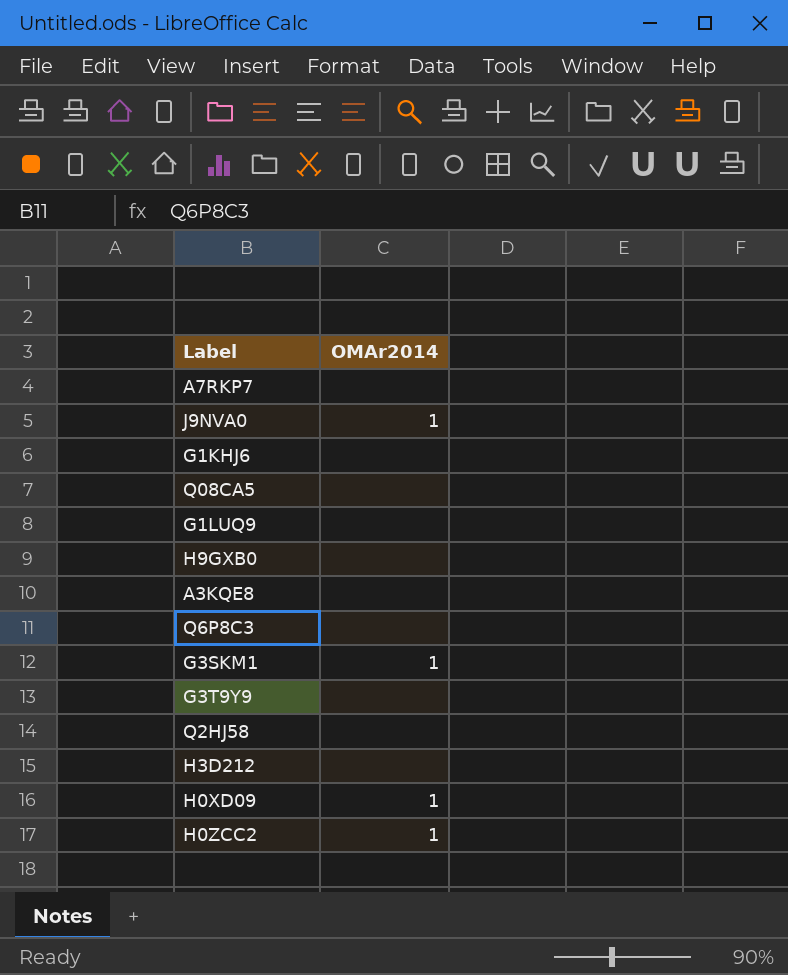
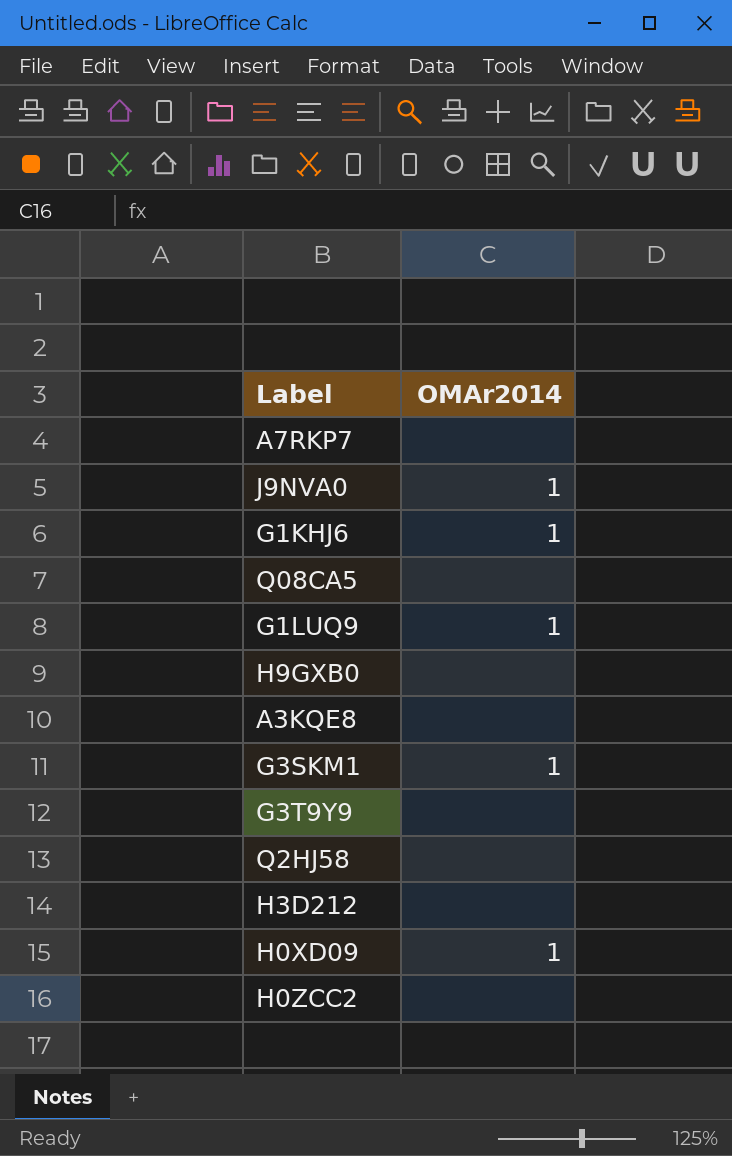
row Q6P8C3: none -> none
G1KHJ6 | OMAr2014: none -> 1
G1LUQ9 | OMAr2014: none -> 1
H0ZCC2 | OMAr2014: 1 -> none

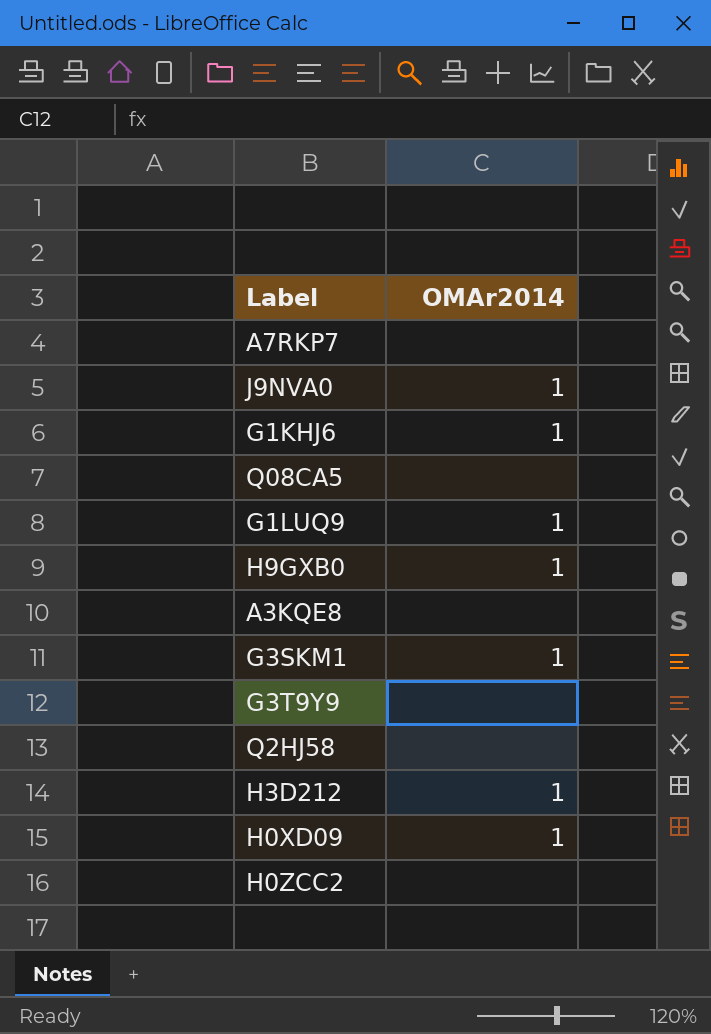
H9GXB0 | OMAr2014: none -> 1
H3D212 | OMAr2014: none -> 1

